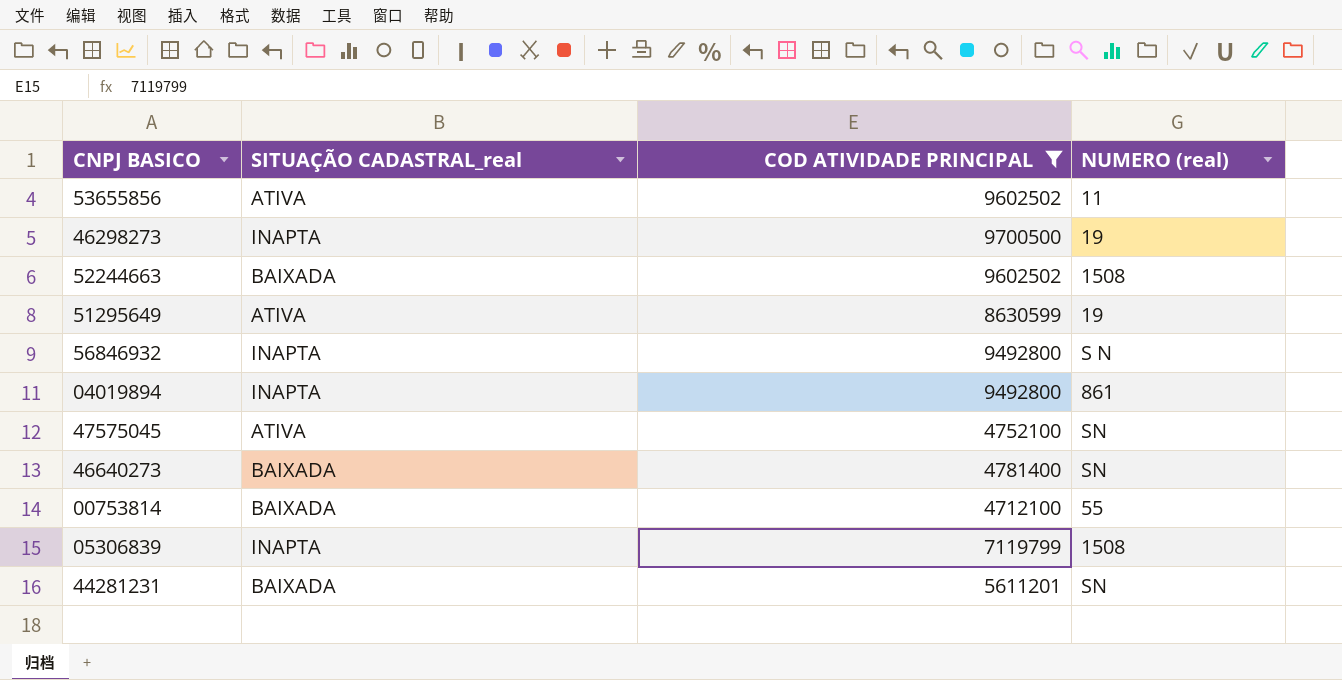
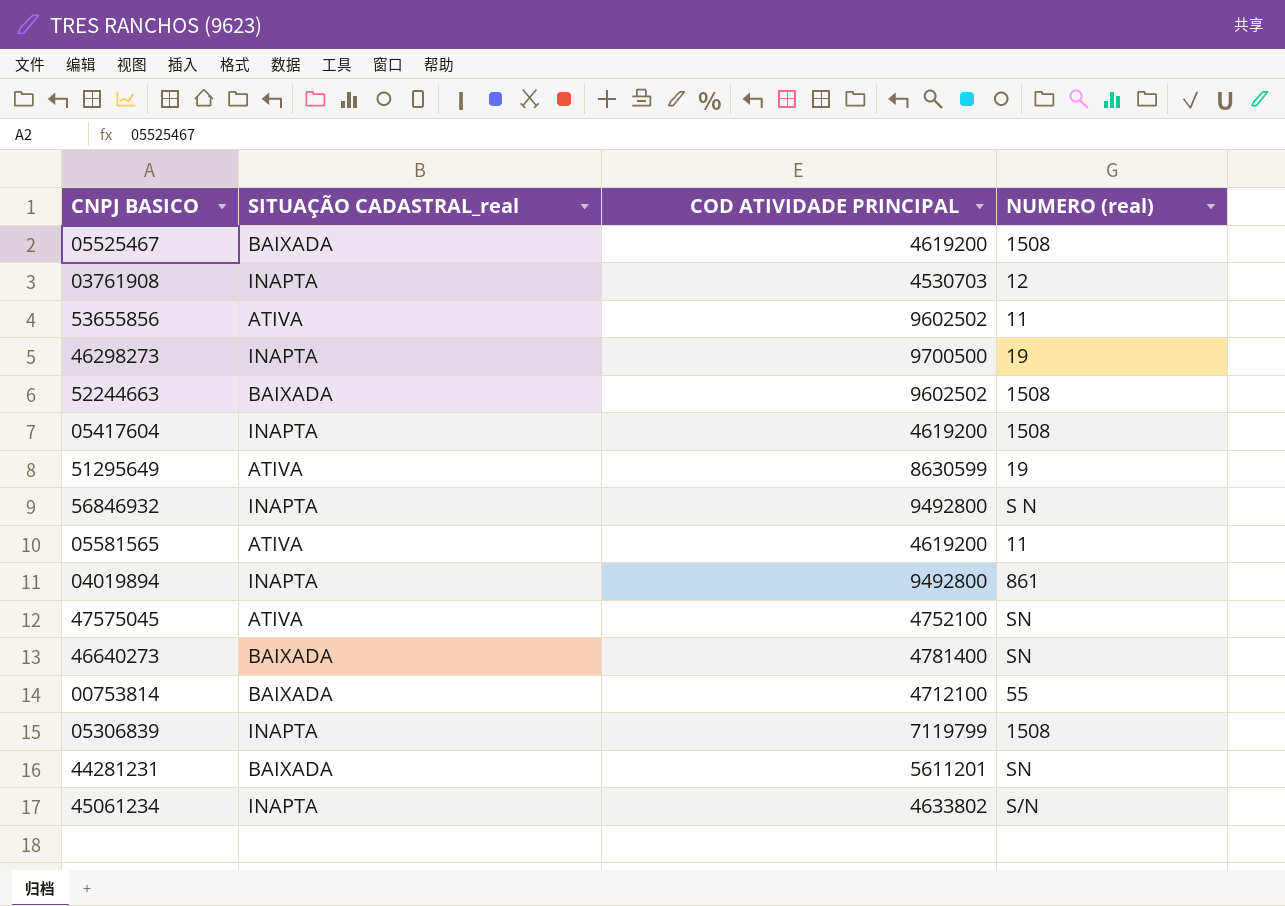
filter: COD ATIVIDADE PRINCIPAL >= 4712100 -> none

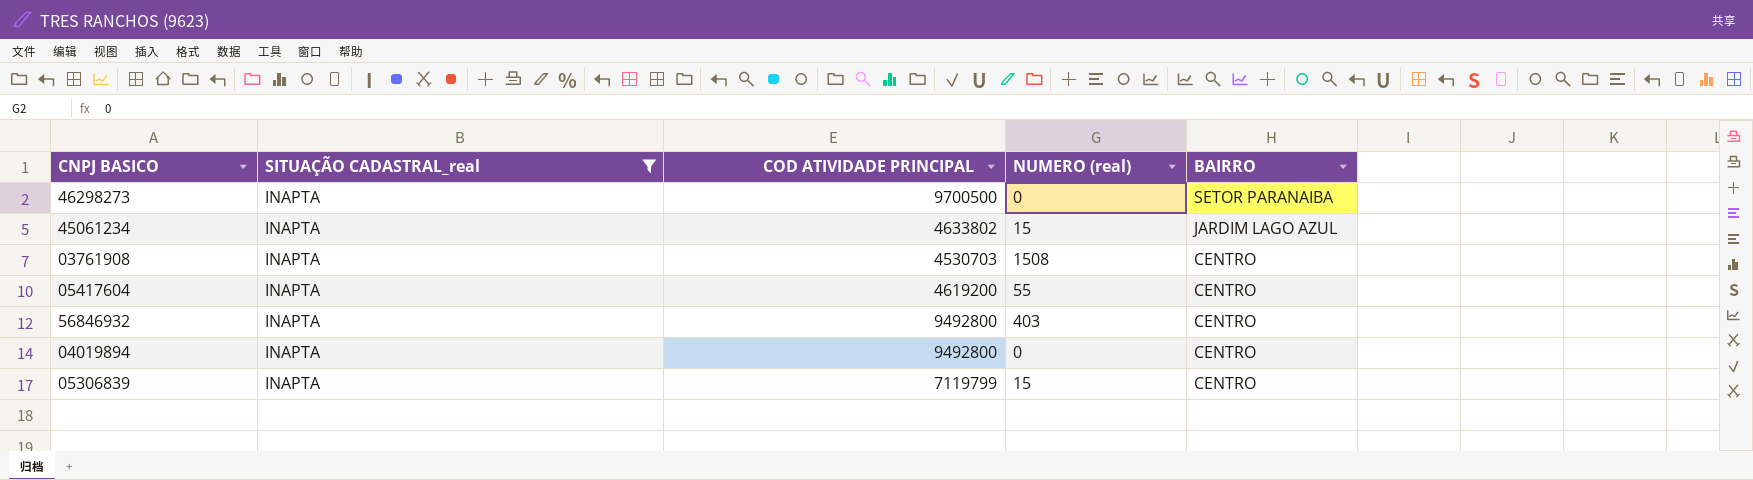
filter: none -> SITUAÇÃO CADASTRAL_real = INAPTA
row order: none -> BAIRRO descending
column BAIRRO | position: none -> 5
46298273 | NUMERO (real): 19 -> 0
45061234 | NUMERO (real): S/N -> 15
03761908 | NUMERO (real): 12 -> 1508
05417604 | NUMERO (real): 1508 -> 55
56846932 | NUMERO (real): S N -> 403
04019894 | NUMERO (real): 861 -> 0
05306839 | NUMERO (real): 1508 -> 15

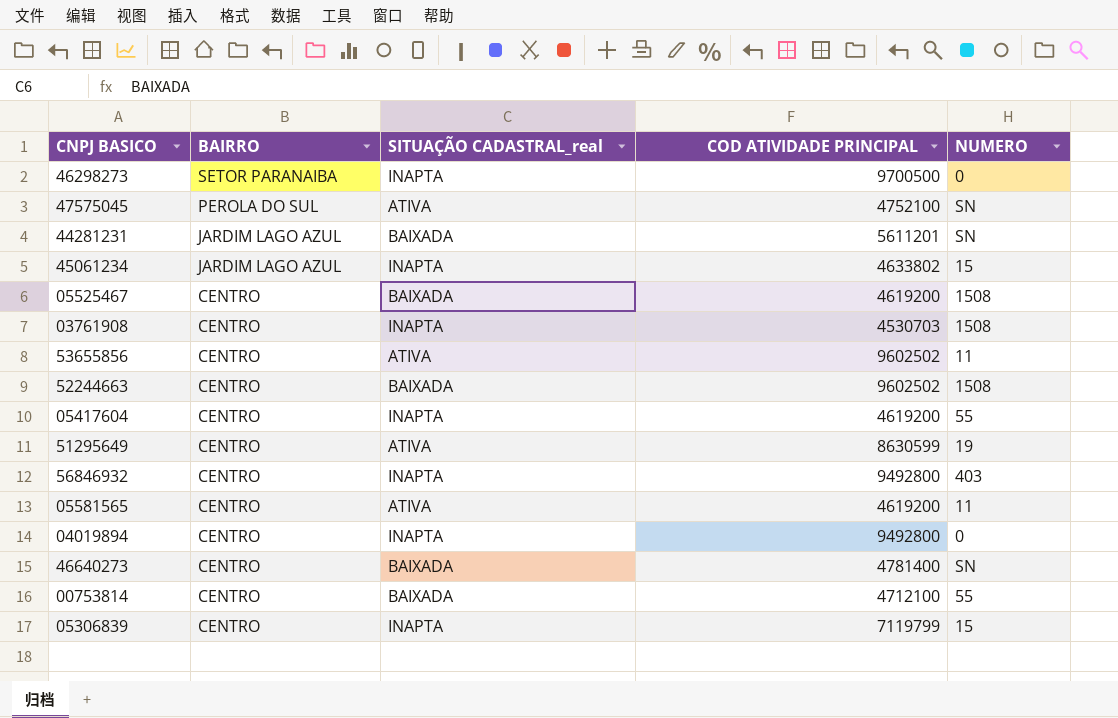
filter: SITUAÇÃO CADASTRAL_real = INAPTA -> none
column BAIRRO | position: 5 -> 2
column name: NUMERO (real) -> NUMERO

